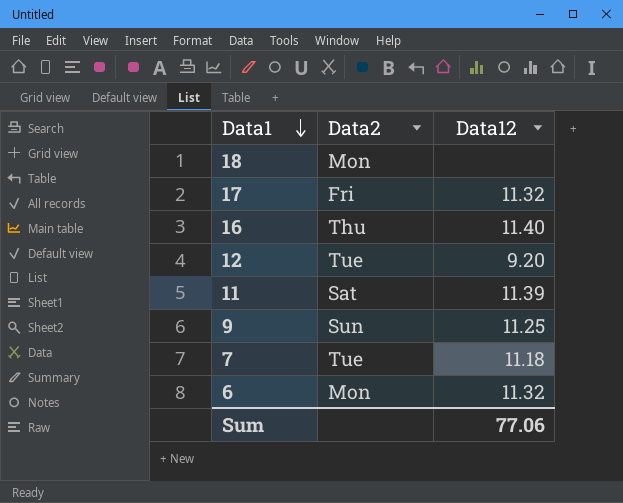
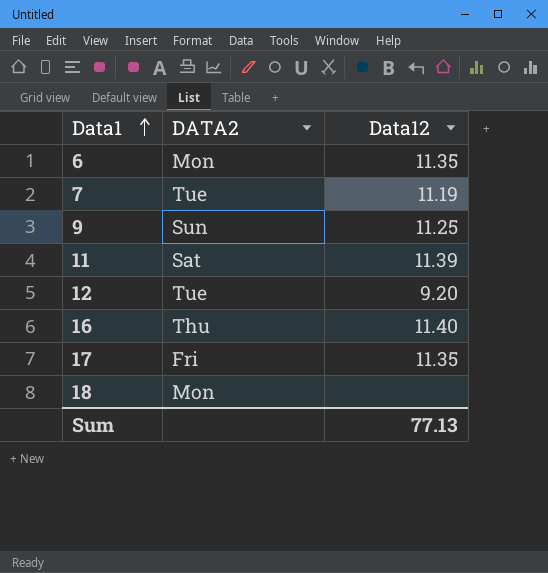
row order: Data1 descending -> Data1 ascending
column name: Data2 -> DATA2
6 | Data12: 11.32 -> 11.35
7 | Data12: 11.18 -> 11.19
17 | Data12: 11.32 -> 11.35
Sum | Data12: 77.06 -> 77.13

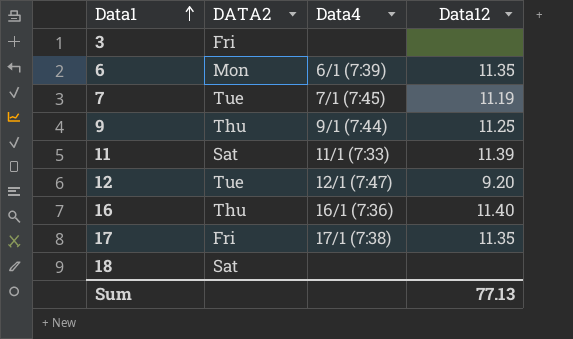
column Data4 | position: none -> 3
row 3: none -> Fri | none | none
9 | DATA2: Sun -> Thu
18 | DATA2: Mon -> Sat

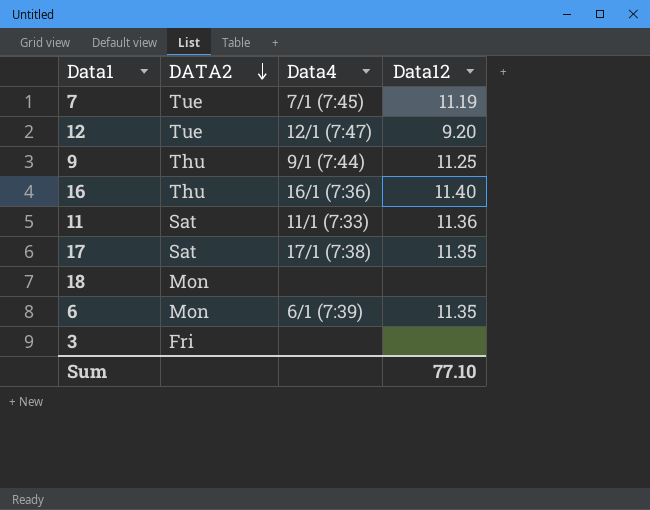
row order: Data1 ascending -> DATA2 descending
11 | Data12: 11.39 -> 11.36
17 | DATA2: Fri -> Sat
18 | DATA2: Sat -> Mon
Sum | Data12: 77.13 -> 77.10

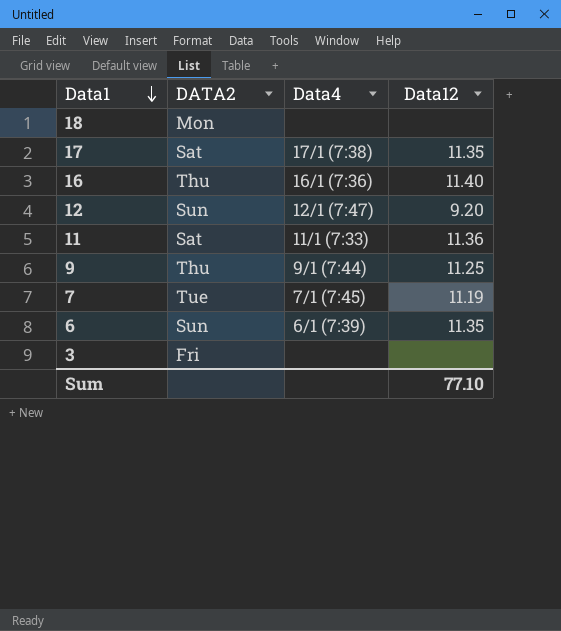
row order: DATA2 descending -> Data1 descending
12 | DATA2: Tue -> Sun
6 | DATA2: Mon -> Sun

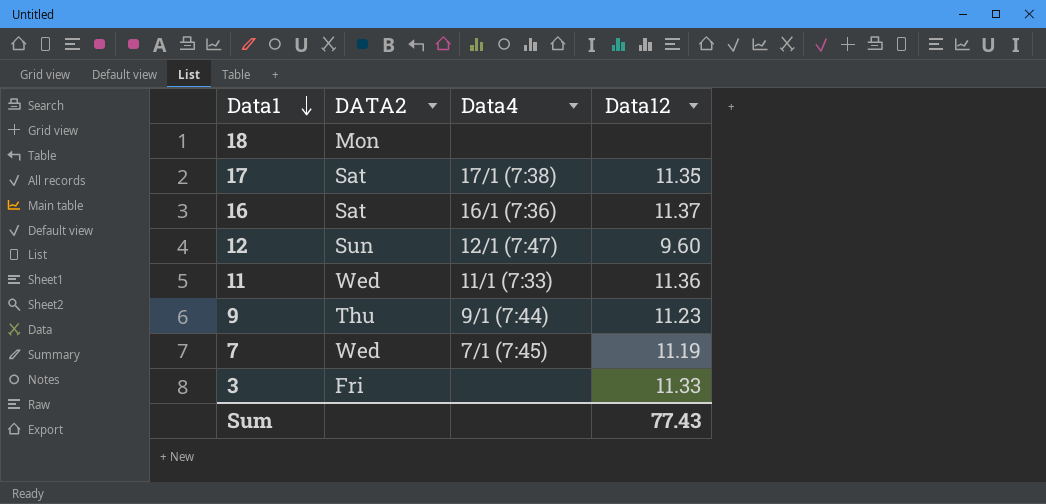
row 6: Sun | 6/1 (7:39) | 11.35 -> none
16 | DATA2: Thu -> Sat
16 | Data12: 11.40 -> 11.37
12 | Data12: 9.20 -> 9.60
11 | DATA2: Sat -> Wed
9 | Data12: 11.25 -> 11.23
7 | DATA2: Tue -> Wed
3 | Data12: none -> 11.33
Sum | Data12: 77.10 -> 77.43

